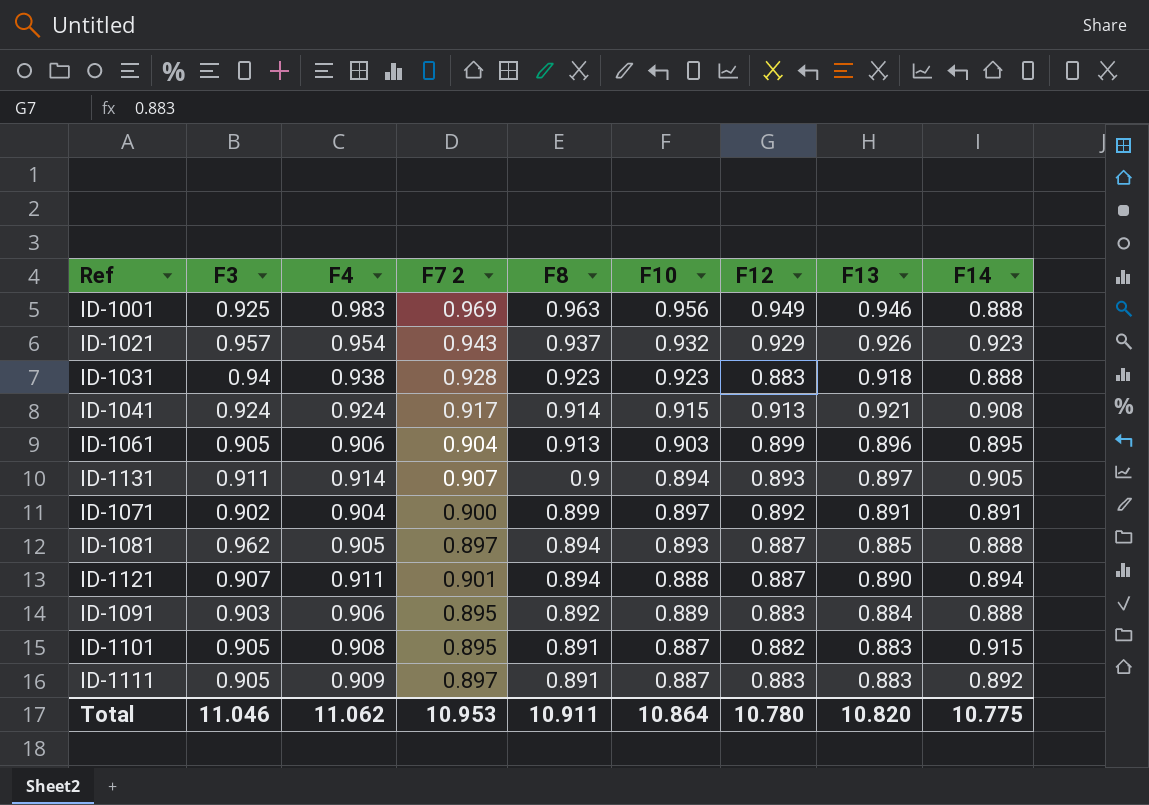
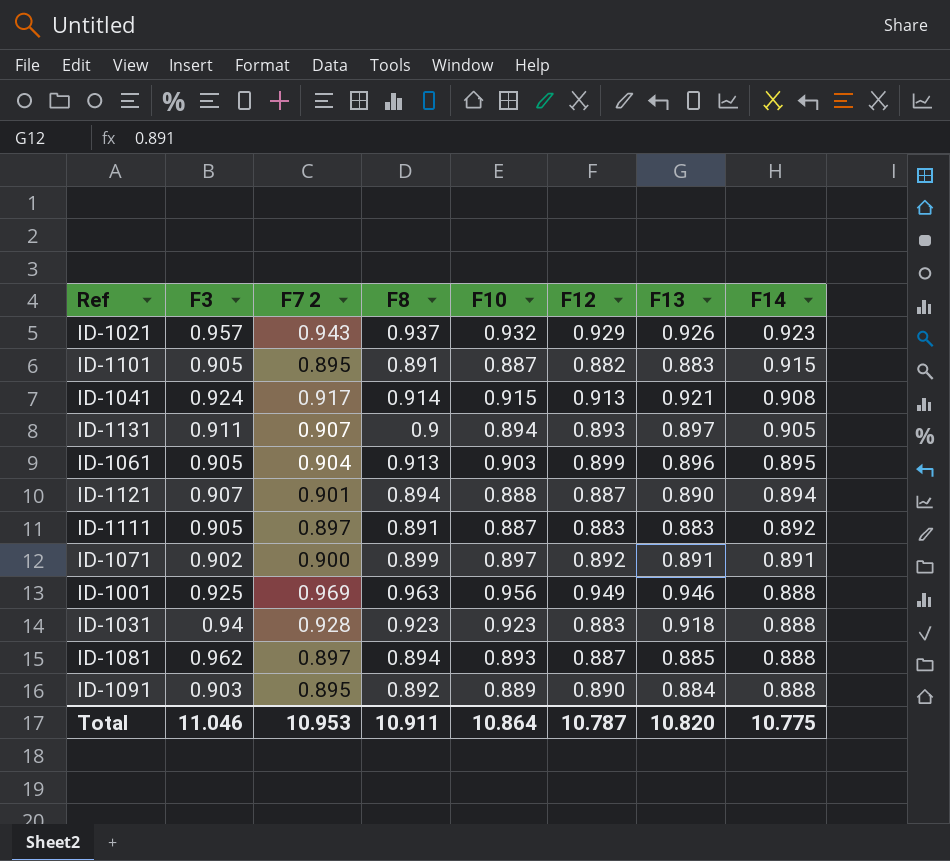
row order: F8 descending -> F14 descending
column F4 | position: 3 -> none
ID-1091 | F12: 0.883 -> 0.890
Total | F12: 10.780 -> 10.787

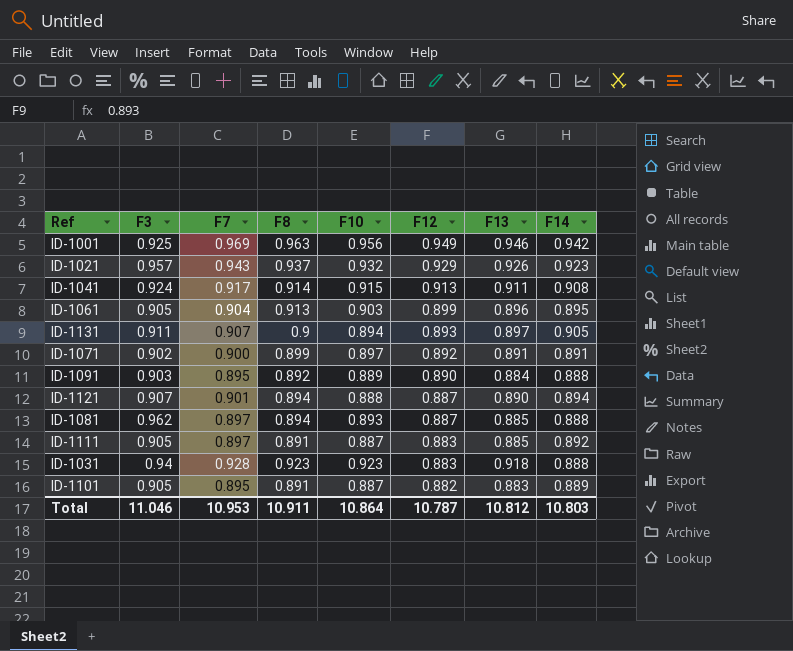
row order: F14 descending -> F12 descending
column name: F7 2 -> F7
ID-1001 | F14: 0.888 -> 0.942
ID-1041 | F13: 0.921 -> 0.911
ID-1111 | F13: 0.883 -> 0.885
ID-1101 | F14: 0.915 -> 0.889
Total | F13: 10.820 -> 10.812
Total | F14: 10.775 -> 10.803

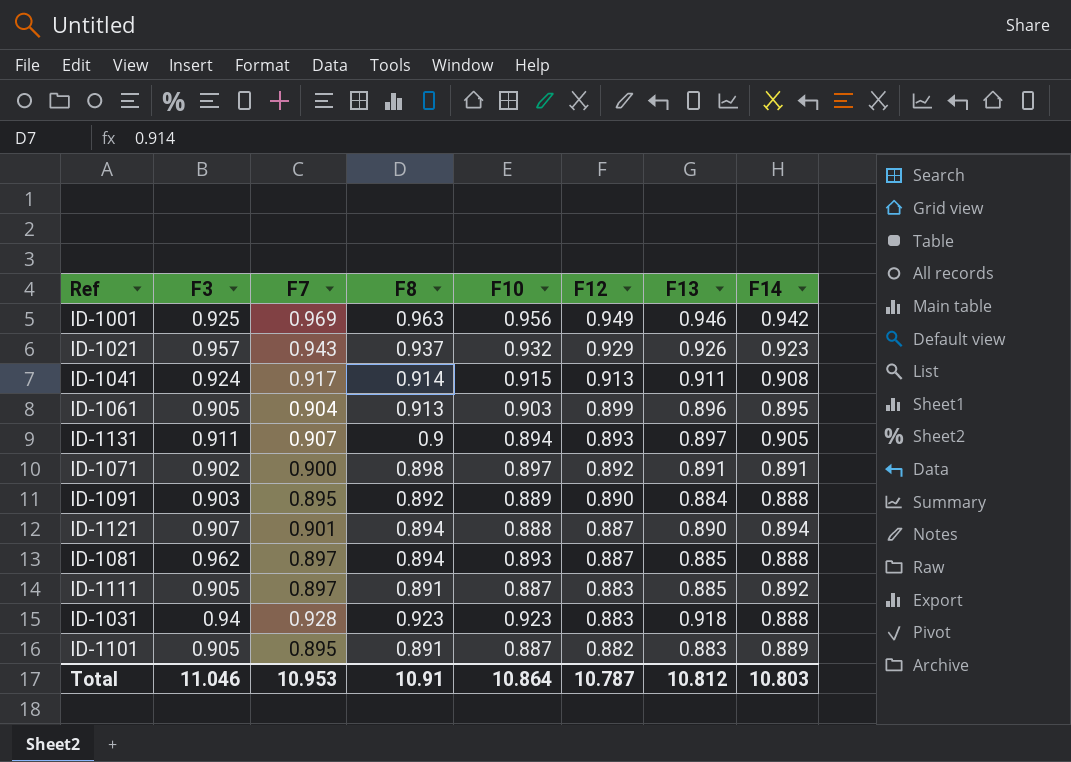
ID-1071 | F8: 0.899 -> 0.898
Total | F8: 10.911 -> 10.91

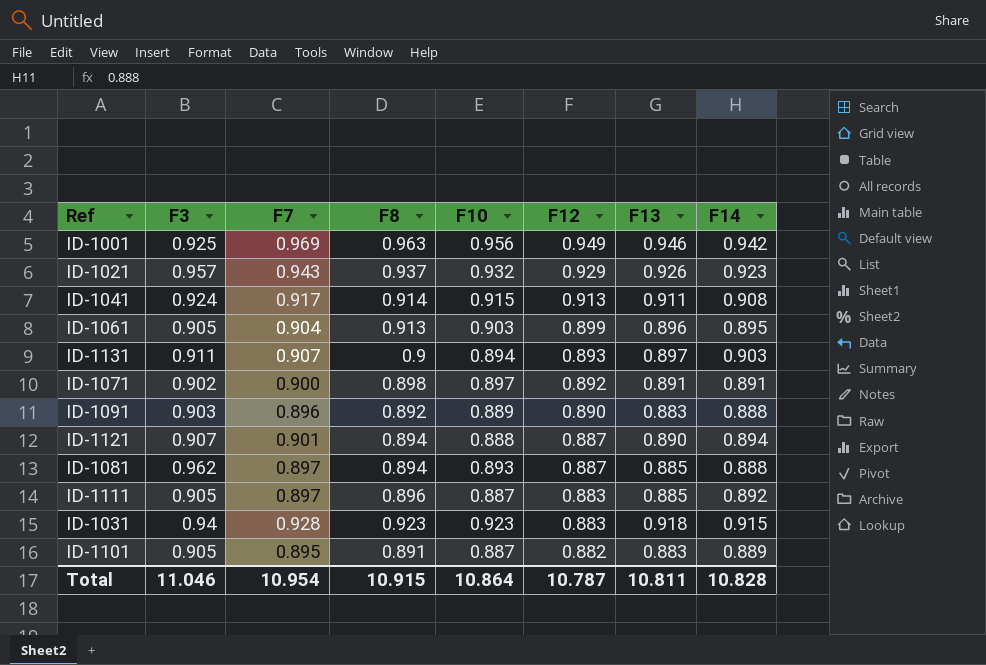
ID-1131 | F14: 0.905 -> 0.903
ID-1091 | F7: 0.895 -> 0.896
ID-1091 | F13: 0.884 -> 0.883
ID-1111 | F8: 0.891 -> 0.896
ID-1031 | F14: 0.888 -> 0.915
Total | F7: 10.953 -> 10.954
Total | F8: 10.91 -> 10.915
Total | F13: 10.812 -> 10.811
Total | F14: 10.803 -> 10.828

